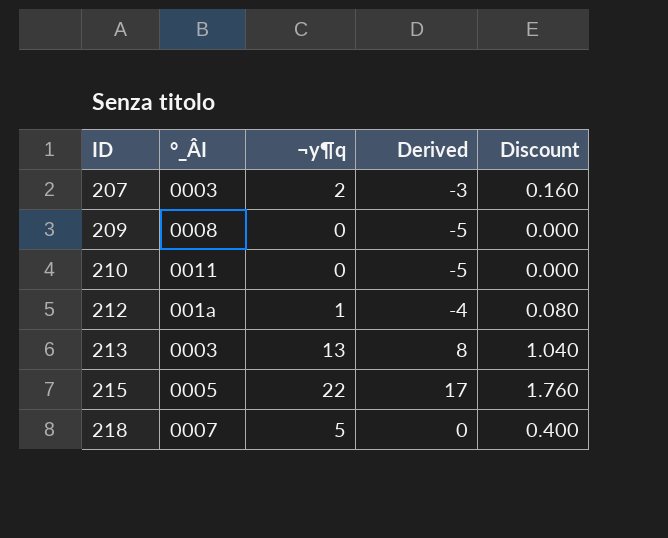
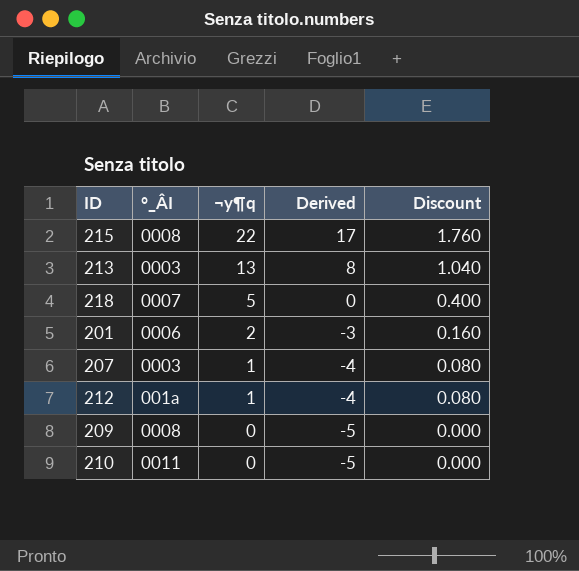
row order: ID ascending -> ¬y¶q descending
215 | °_ÂI: 0005 -> 0008
row 201: none -> 0006 | 2 | -3 | 0.160
207 | ¬y¶q: 2 -> 1
207 | Derived: -3 -> -4
207 | Discount: 0.160 -> 0.080

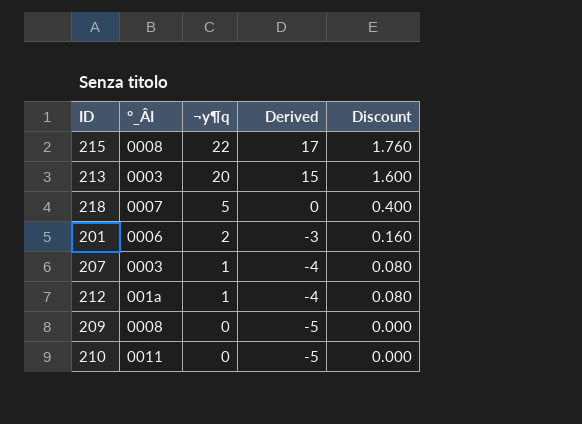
213 | ¬y¶q: 13 -> 20
213 | Derived: 8 -> 15
213 | Discount: 1.040 -> 1.600

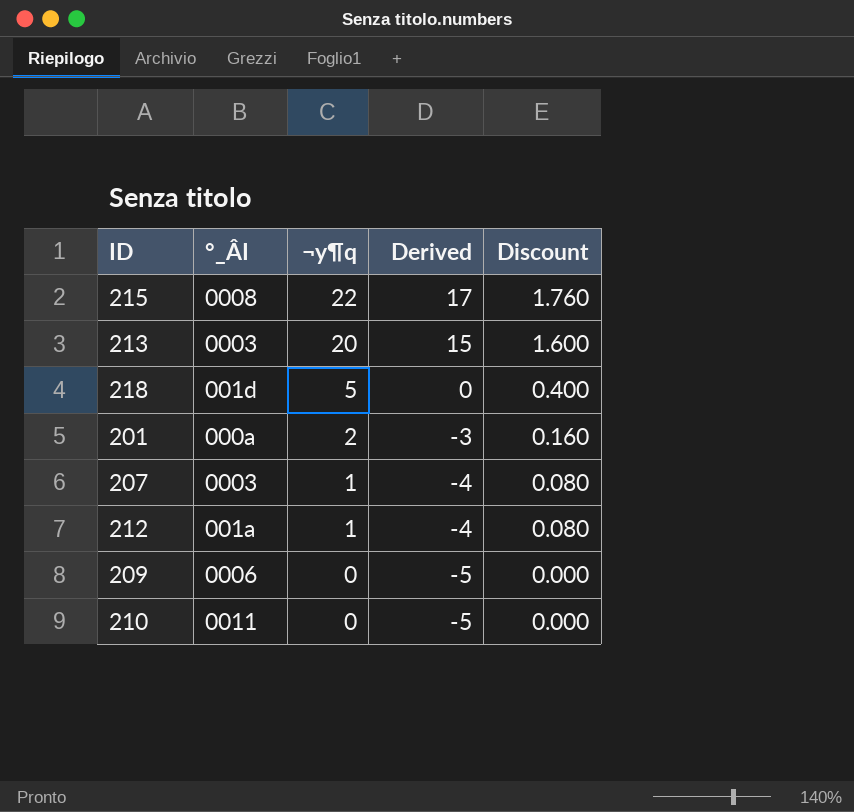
218 | °_ÂI: 0007 -> 001d
201 | °_ÂI: 0006 -> 000a
209 | °_ÂI: 0008 -> 0006

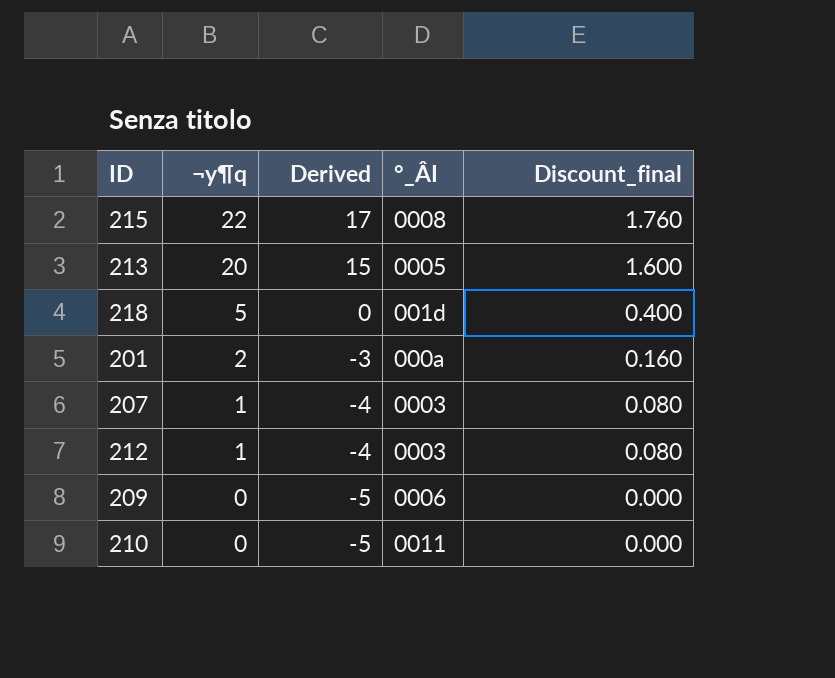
column °_ÂI | position: 2 -> 4
column name: Discount -> Discount_final
213 | °_ÂI: 0003 -> 0005
212 | °_ÂI: 001a -> 0003

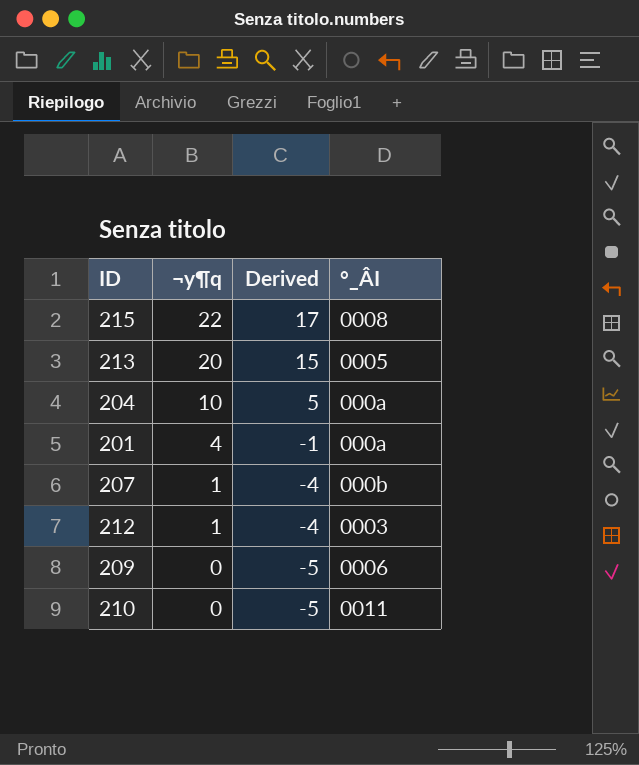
column Discount_final | formula: [¬y¶q] * 0.08 -> none
row 218: 5 | 0 | 001d | 0.400 -> none
row 204: none -> 10 | 5 | 000a
201 | ¬y¶q: 2 -> 4
201 | Derived: -3 -> -1
207 | °_ÂI: 0003 -> 000b

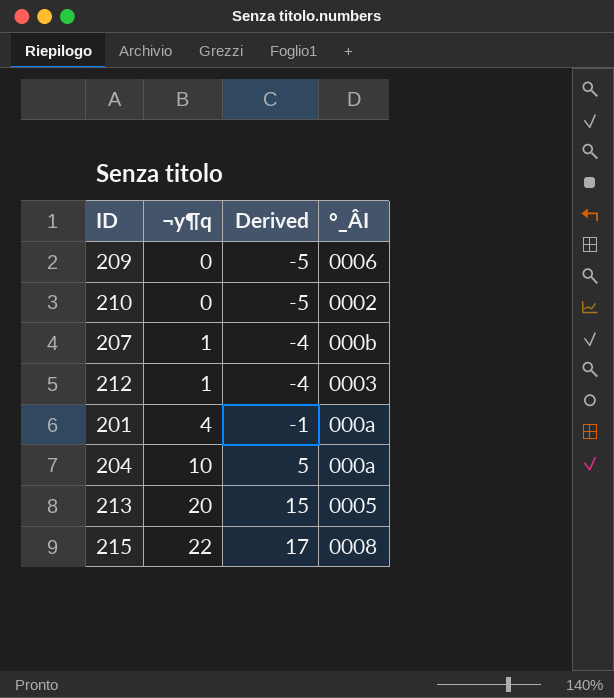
row order: ¬y¶q descending -> ¬y¶q ascending
210 | °_ÂI: 0011 -> 0002

